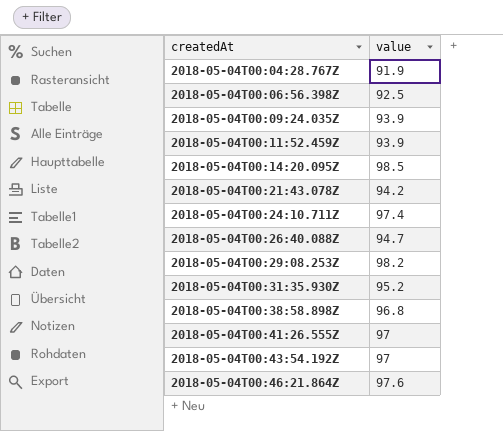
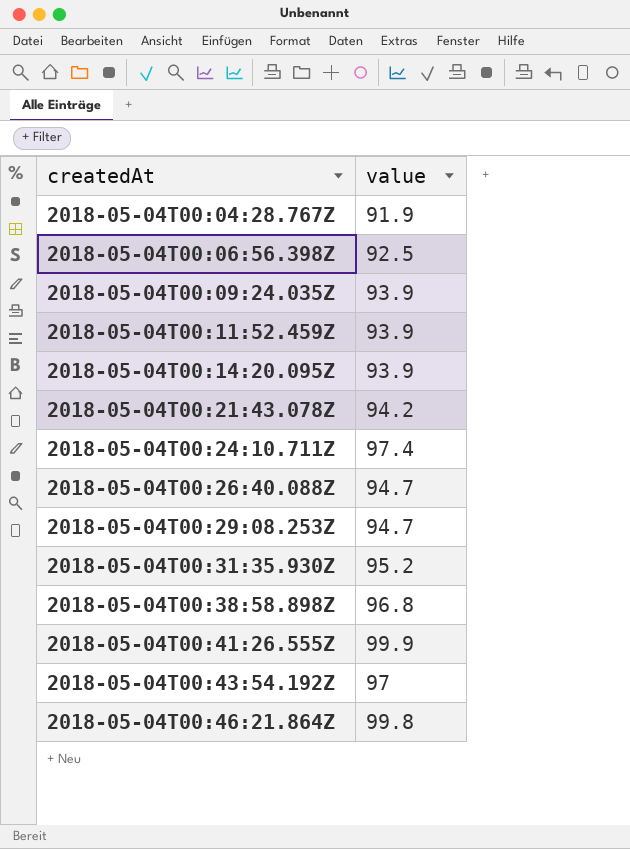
2018-05-04T00:14:20.095Z | value: 98.5 -> 93.9
2018-05-04T00:29:08.253Z | value: 98.2 -> 94.7
2018-05-04T00:41:26.555Z | value: 97 -> 99.9
2018-05-04T00:46:21.864Z | value: 97.6 -> 99.8

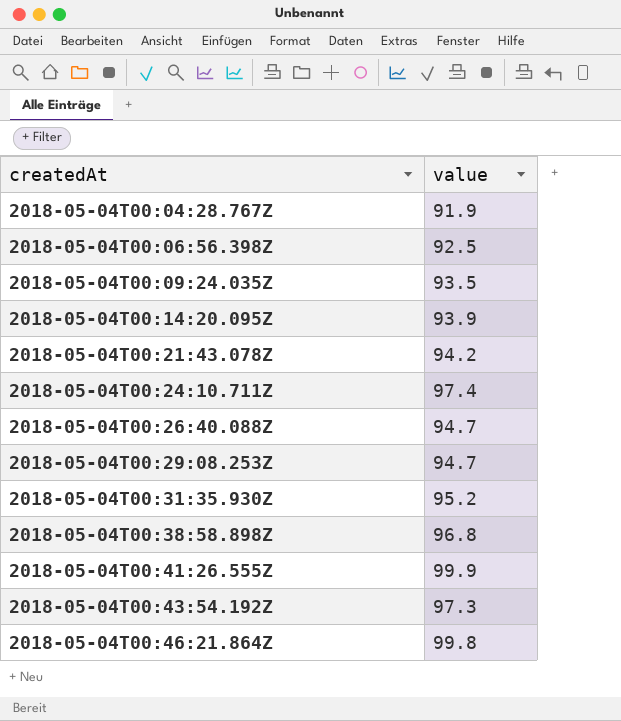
row 2018-05-04T00:11:52.459Z: 93.9 -> none
2018-05-04T00:09:24.035Z | value: 93.9 -> 93.5
2018-05-04T00:43:54.192Z | value: 97 -> 97.3

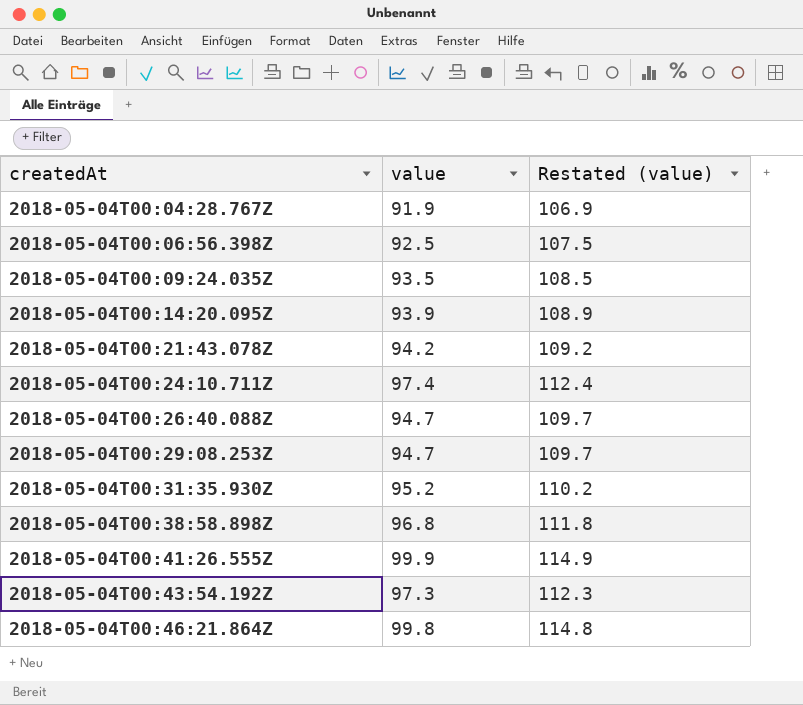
column Restated (value) | formula: none -> [value] + 15

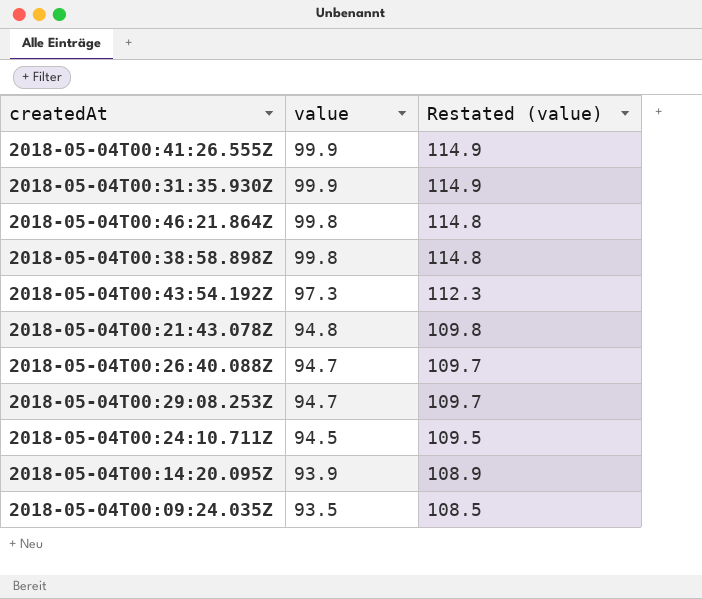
row order: createdAt ascending -> value descending
row 2018-05-04T00:04:28.767Z: 91.9 | 106.9 -> none
row 2018-05-04T00:06:56.398Z: 92.5 | 107.5 -> none
2018-05-04T00:31:35.930Z | value: 95.2 -> 99.9
2018-05-04T00:31:35.930Z | Restated (value): 110.2 -> 114.9
2018-05-04T00:38:58.898Z | value: 96.8 -> 99.8
2018-05-04T00:38:58.898Z | Restated (value): 111.8 -> 114.8
2018-05-04T00:21:43.078Z | value: 94.2 -> 94.8
2018-05-04T00:21:43.078Z | Restated (value): 109.2 -> 109.8
2018-05-04T00:24:10.711Z | value: 97.4 -> 94.5
2018-05-04T00:24:10.711Z | Restated (value): 112.4 -> 109.5

